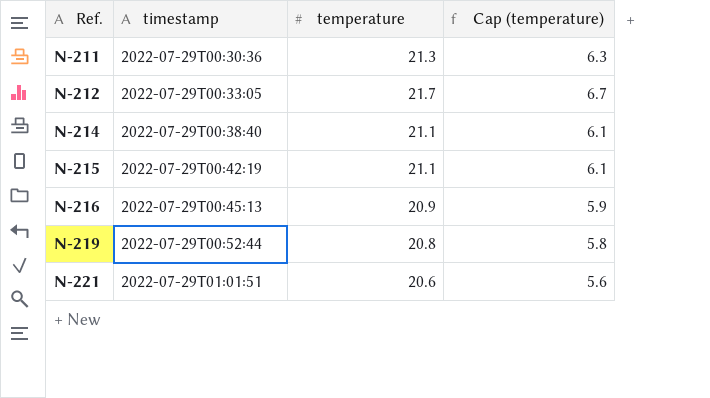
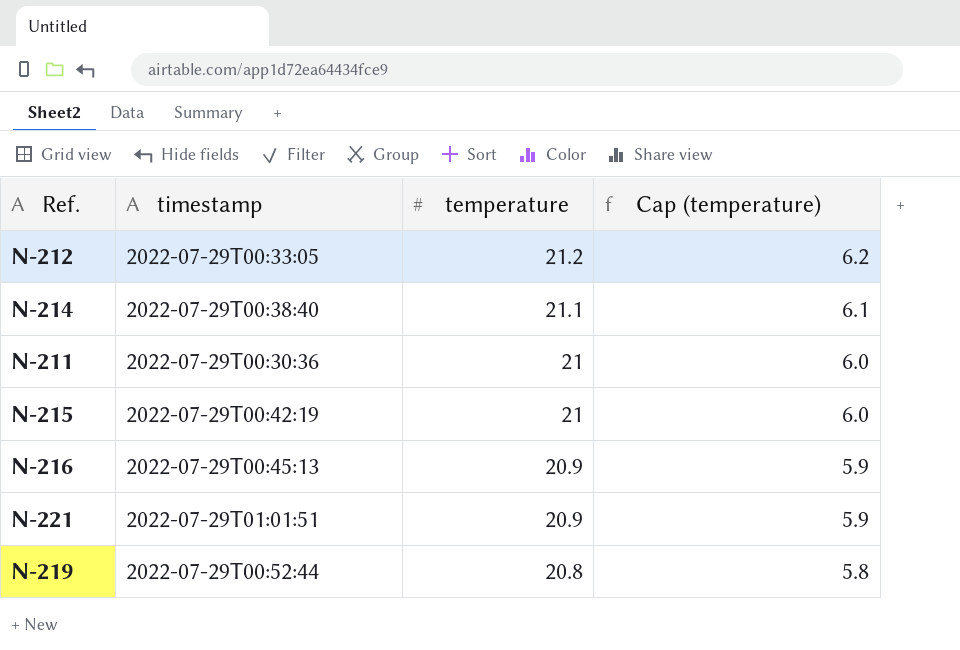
row order: Ref. ascending -> temperature descending
N-212 | temperature: 21.7 -> 21.2
N-212 | Cap (temperature): 6.7 -> 6.2
N-211 | temperature: 21.3 -> 21
N-211 | Cap (temperature): 6.3 -> 6.0
N-215 | temperature: 21.1 -> 21
N-215 | Cap (temperature): 6.1 -> 6.0
N-221 | temperature: 20.6 -> 20.9
N-221 | Cap (temperature): 5.6 -> 5.9

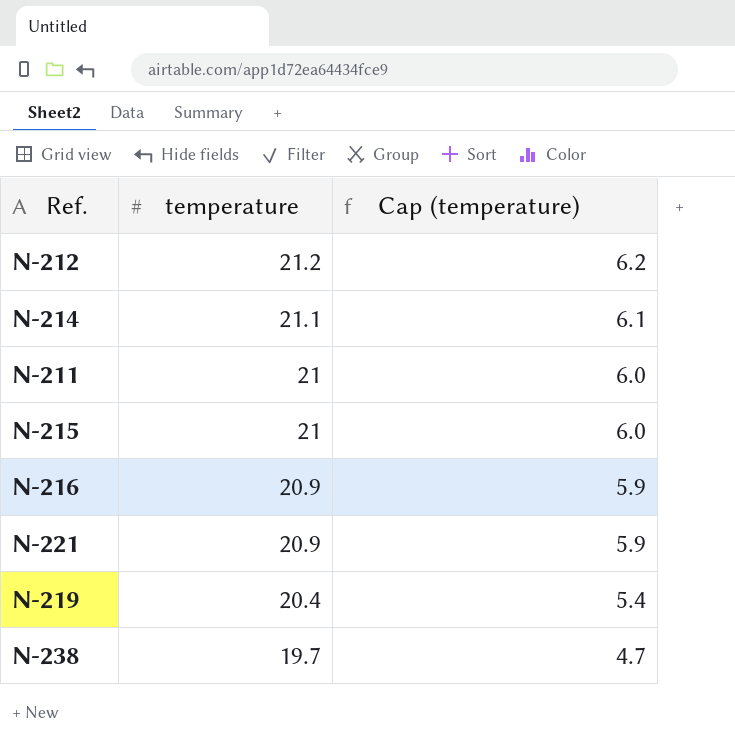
column timestamp | position: 2 -> none
N-219 | temperature: 20.8 -> 20.4
N-219 | Cap (temperature): 5.8 -> 5.4
row N-238: none -> 19.7 | 4.7

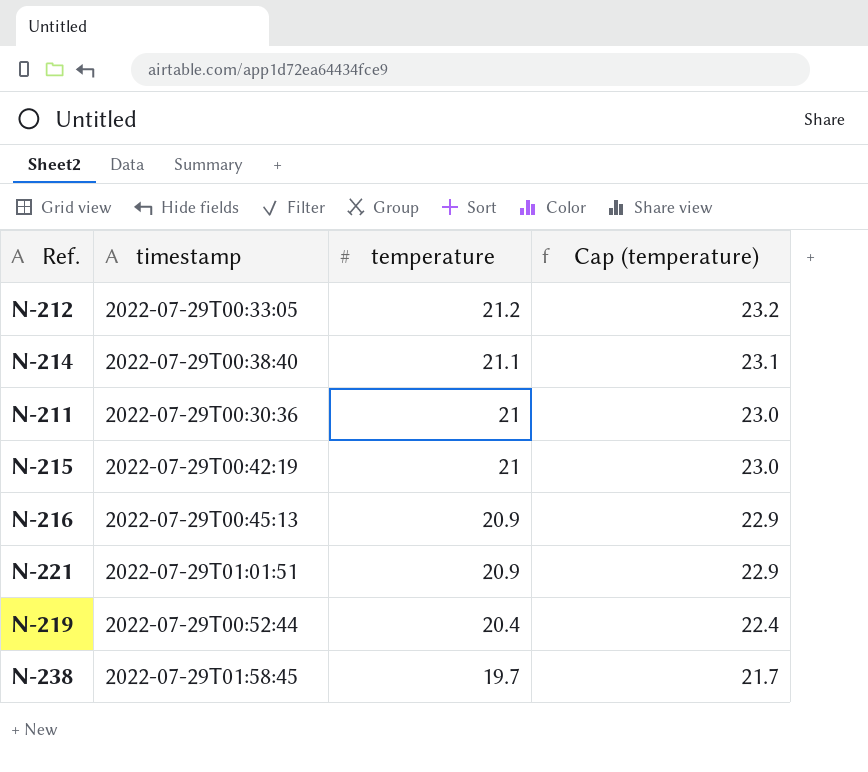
column timestamp | position: none -> 2
column Cap (temperature) | formula: [temperature] - 15 -> [temperature] + 2

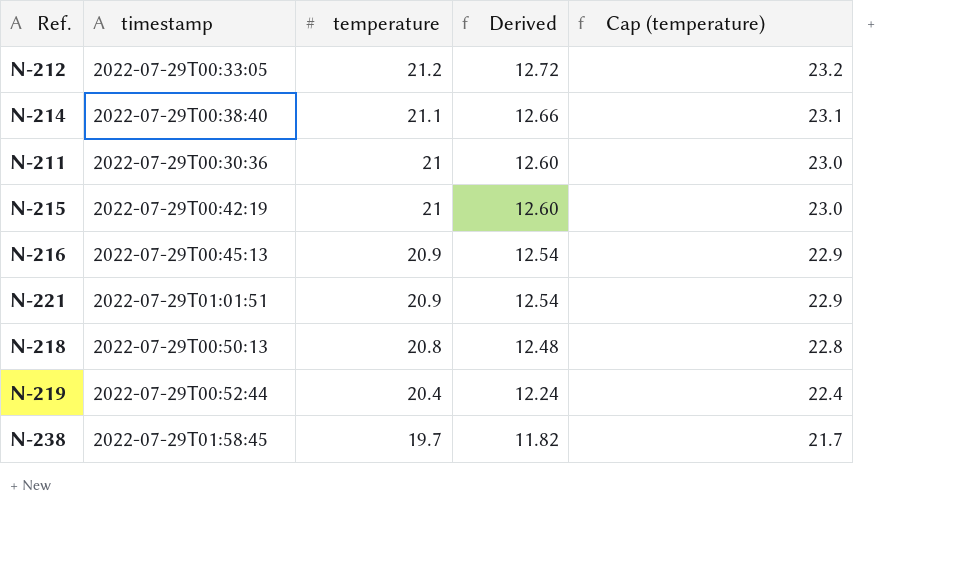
column Derived | formula: none -> [temperature] * 0.6
row N-218: none -> 2022-07-29T00:50:13 | 20.8 | 12.48 | 22.8

